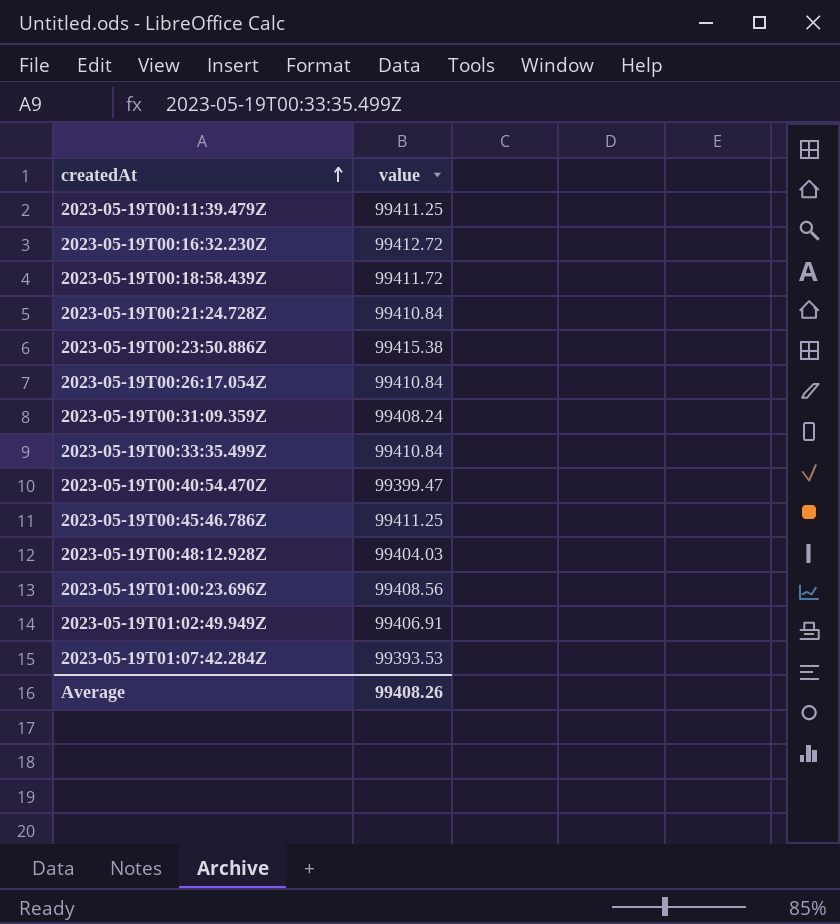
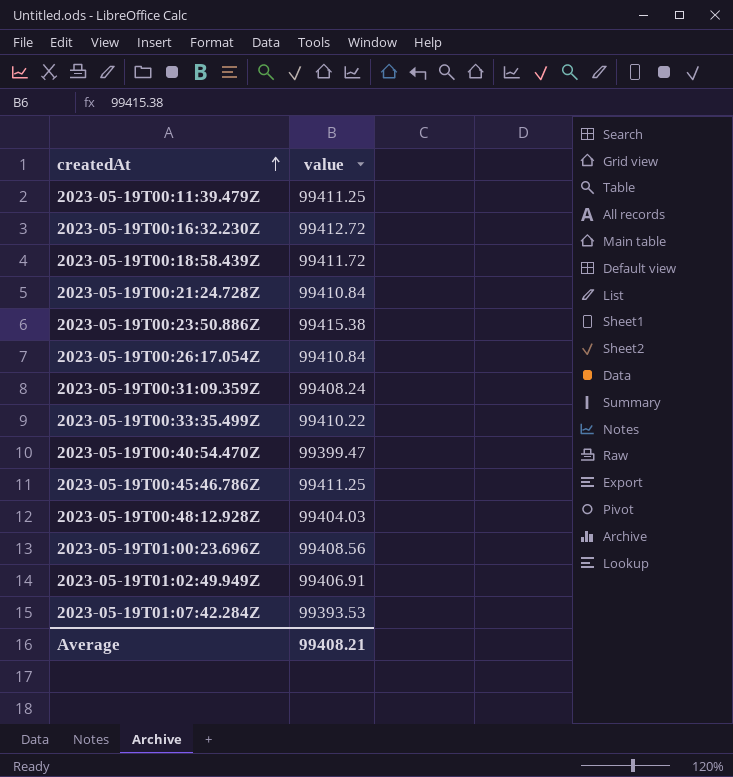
2023-05-19T00:33:35.499Z | value: 99410.84 -> 99410.22
Average | value: 99408.26 -> 99408.21

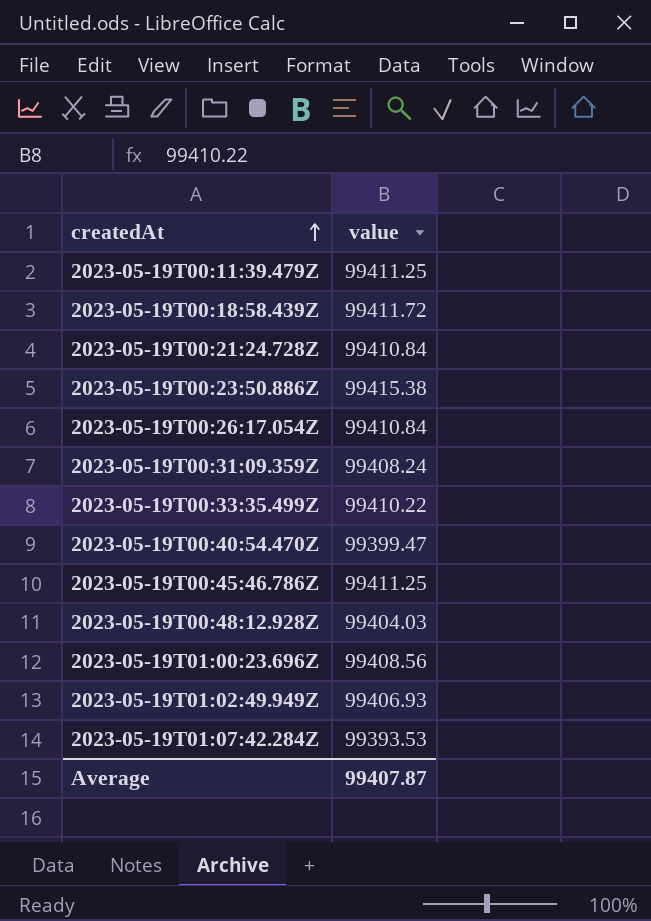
row 2023-05-19T00:16:32.230Z: 99412.72 -> none
2023-05-19T01:02:49.949Z | value: 99406.91 -> 99406.93
Average | value: 99408.21 -> 99407.87

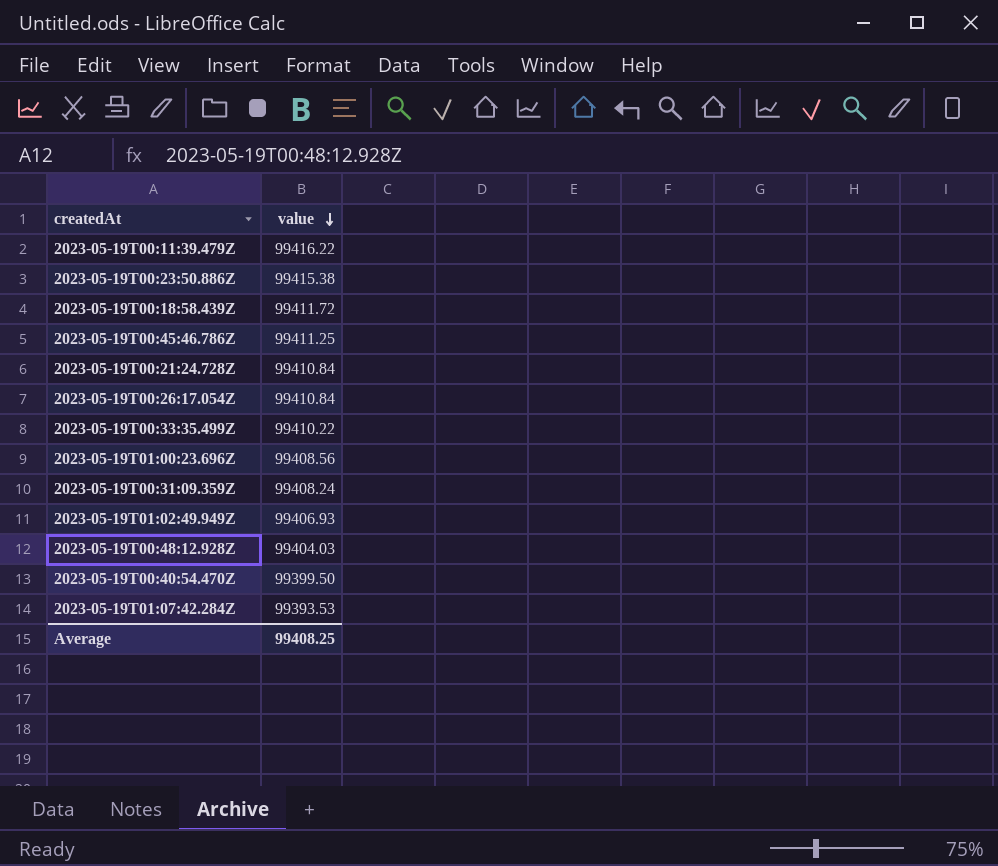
row order: createdAt ascending -> value descending
2023-05-19T00:11:39.479Z | value: 99411.25 -> 99416.22
2023-05-19T00:40:54.470Z | value: 99399.47 -> 99399.50
Average | value: 99407.87 -> 99408.25

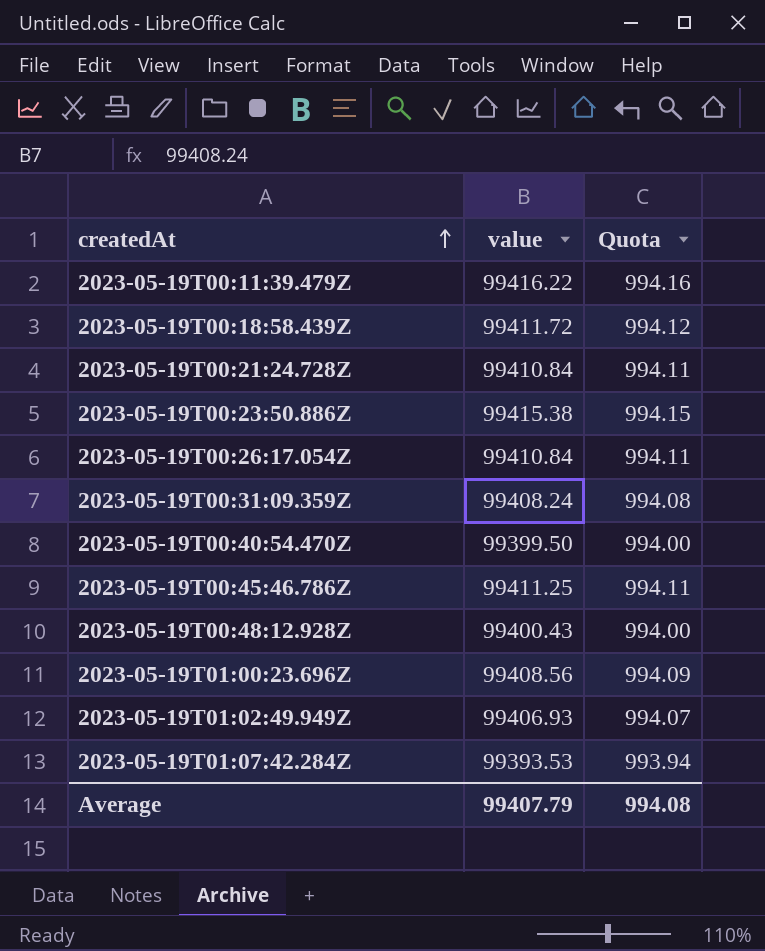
row order: value descending -> createdAt ascending
column Quota | formula: none -> [value] * 0.01
row 2023-05-19T00:33:35.499Z: 99410.22 -> none
2023-05-19T00:48:12.928Z | value: 99404.03 -> 99400.43
Average | value: 99408.25 -> 99407.79

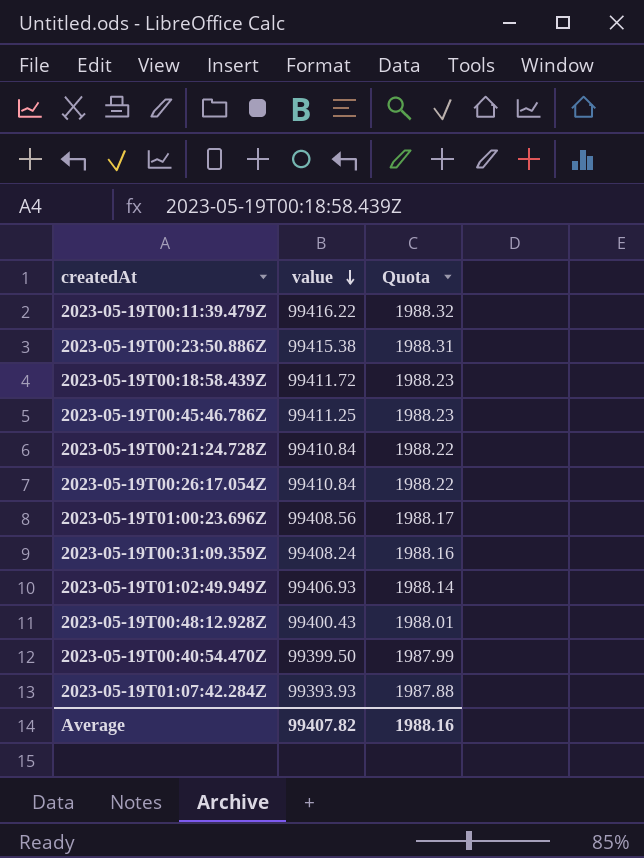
row order: createdAt ascending -> value descending
column Quota | formula: [value] * 0.01 -> [value] * 0.02
2023-05-19T01:07:42.284Z | value: 99393.53 -> 99393.93
Average | value: 99407.79 -> 99407.82
Average | Quota: 994.08 -> 1988.16

